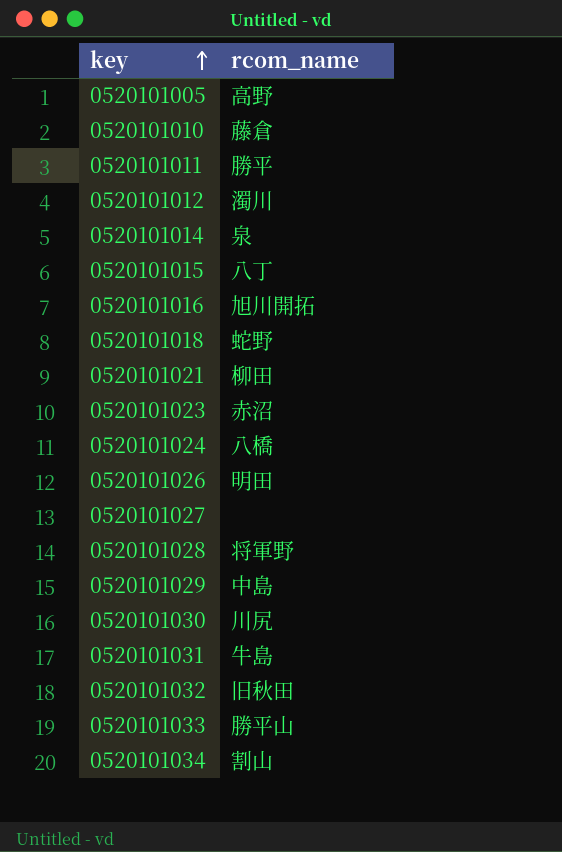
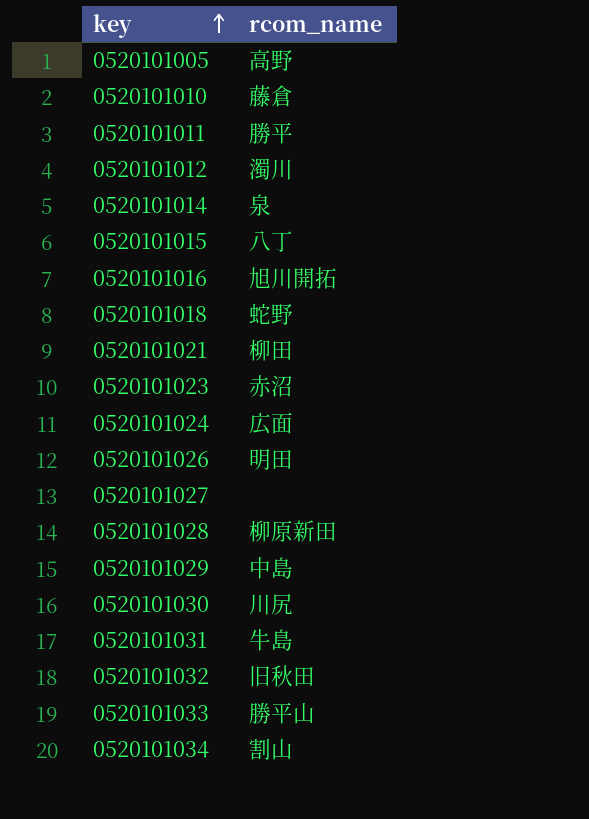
0520101024 | rcom_name: 八橋 -> 広面
0520101028 | rcom_name: 将軍野 -> 柳原新田

